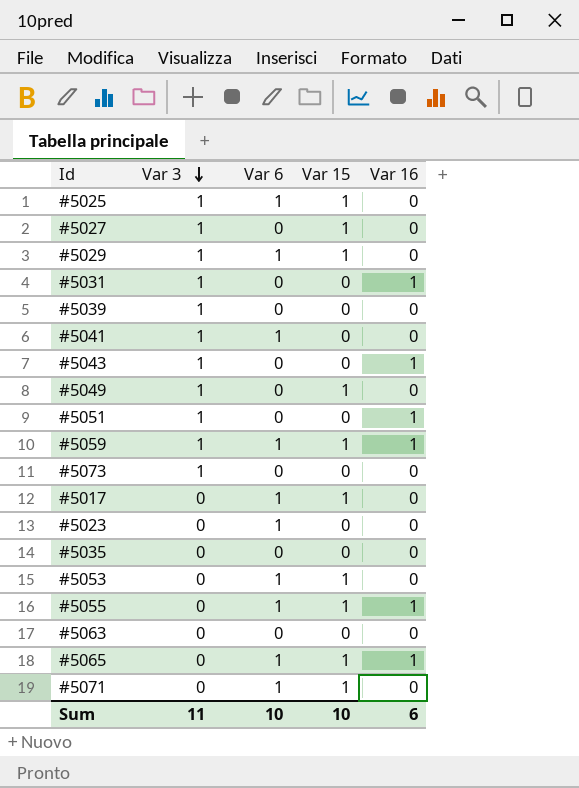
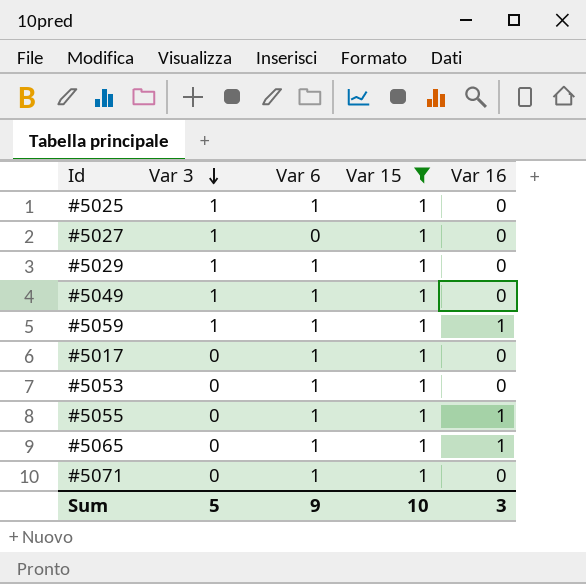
filter: none -> Var 15 = 1
#5049 | Var 6: 0 -> 1
Sum | Var 3: 11 -> 5
Sum | Var 6: 10 -> 9
Sum | Var 16: 6 -> 3

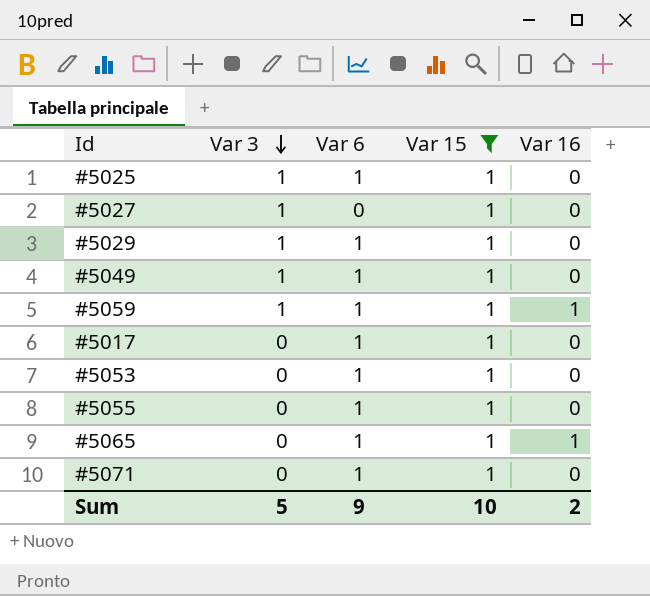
#5055 | Var 16: 1 -> 0
Sum | Var 16: 3 -> 2

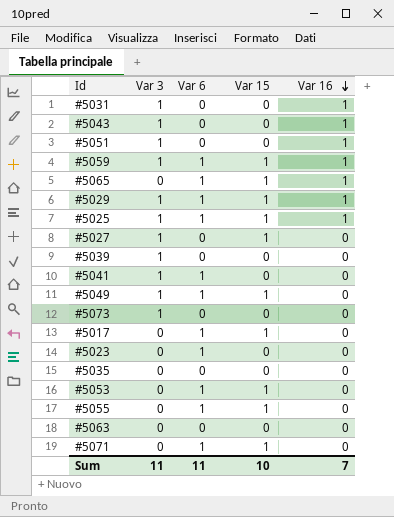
filter: Var 15 = 1 -> none
row order: Var 3 descending -> Var 16 descending
#5029 | Var 16: 0 -> 1
#5025 | Var 16: 0 -> 1
Sum | Var 3: 5 -> 11
Sum | Var 6: 9 -> 11
Sum | Var 16: 2 -> 7

